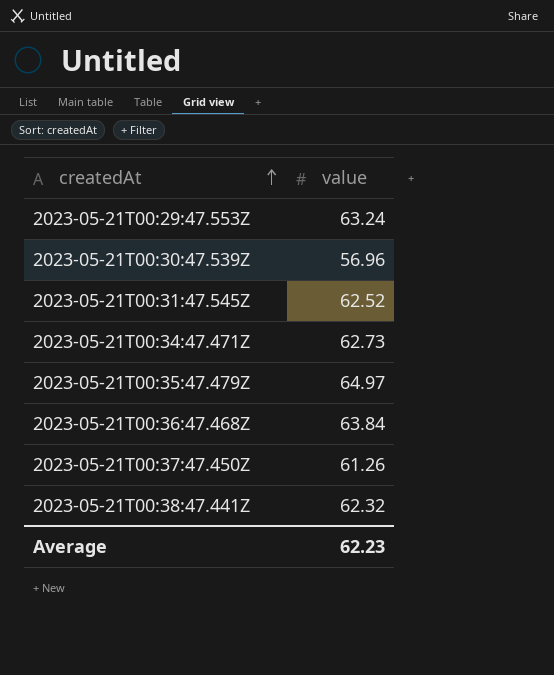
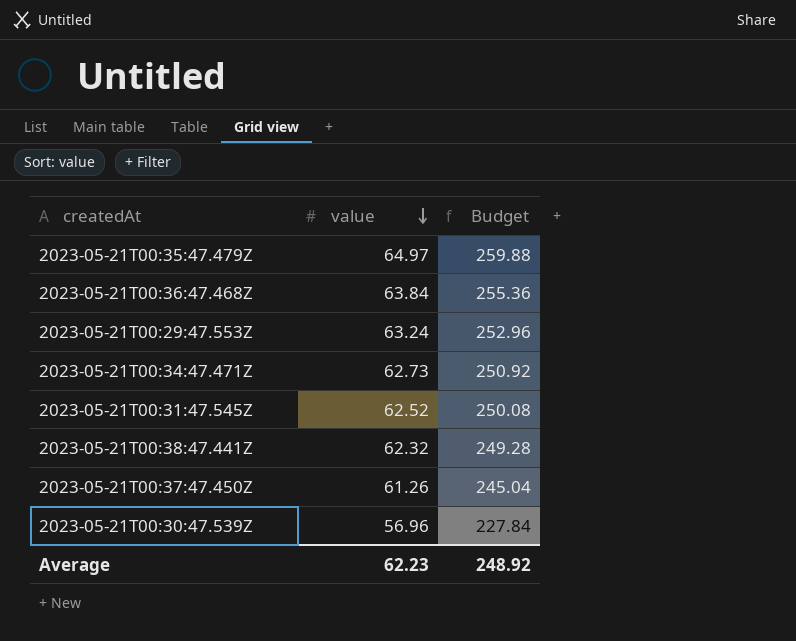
row order: createdAt ascending -> value descending
column Budget | formula: none -> [value] * 4

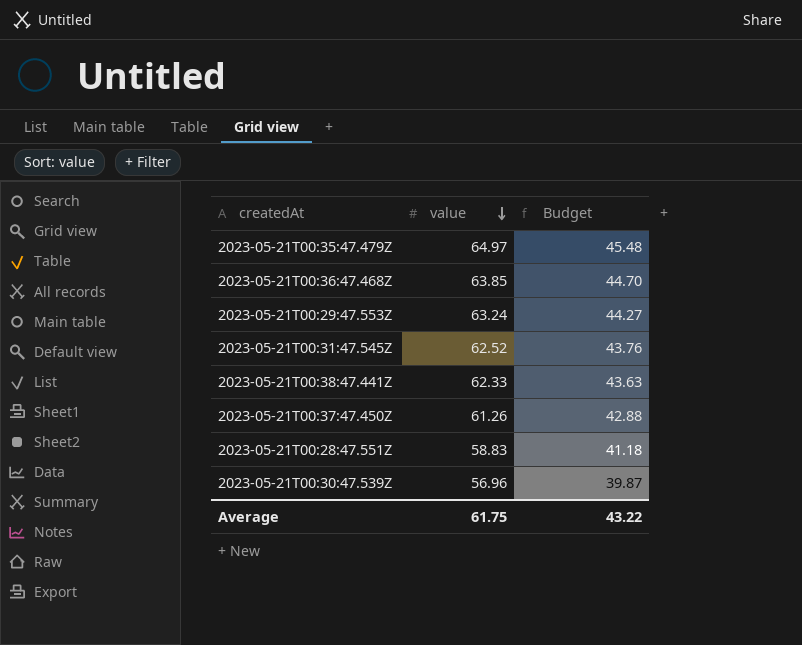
column Budget | formula: [value] * 4 -> [value] * 0.7
row 2023-05-21T00:34:47.471Z: 62.73 | 250.92 -> none
2023-05-21T00:36:47.468Z | value: 63.84 -> 63.85
2023-05-21T00:38:47.441Z | value: 62.32 -> 62.33
row 2023-05-21T00:28:47.551Z: none -> 58.83 | 41.18
Average | value: 62.23 -> 61.75
Average | Budget: 248.92 -> 43.22

